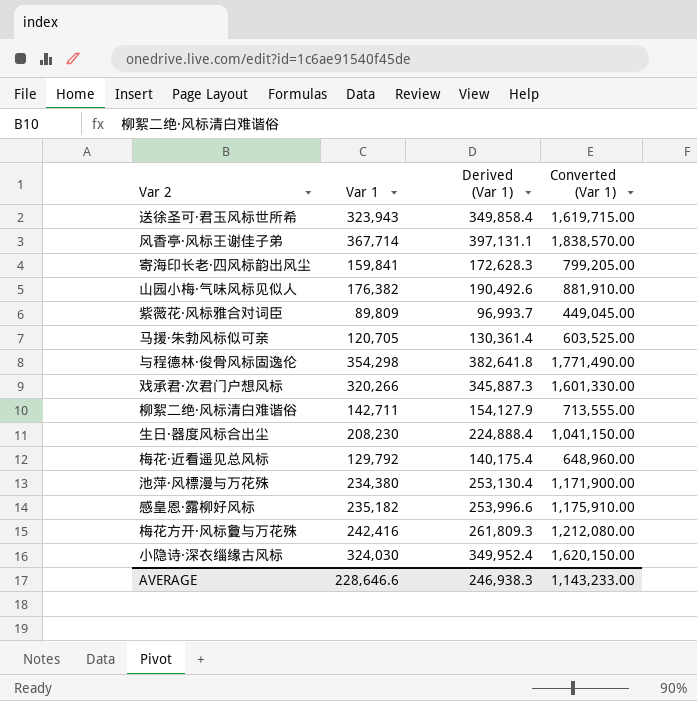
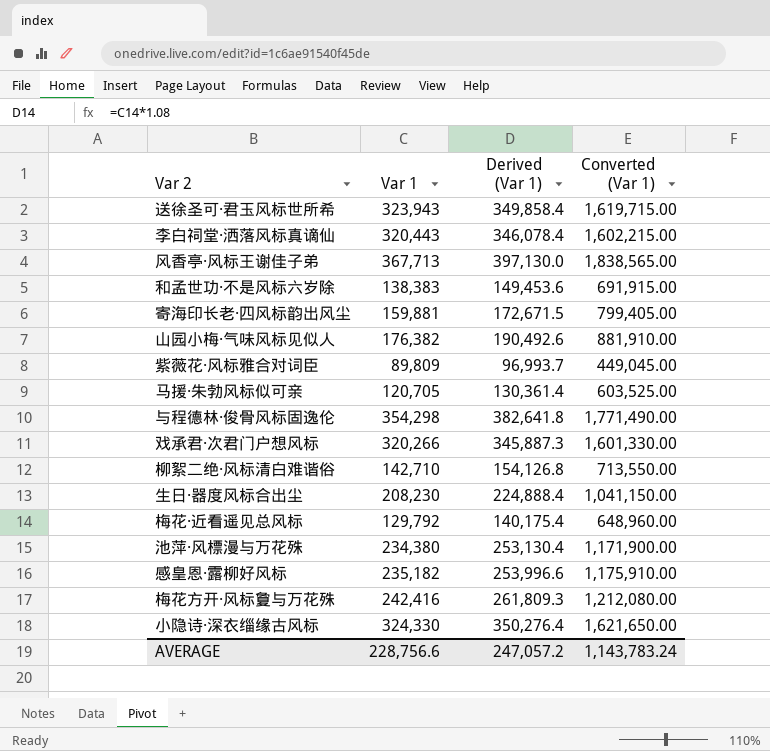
row 李白祠堂·洒落风标真谪仙: none -> 320,443 | 346,078.4 | 1,602,215.00
风香亭·风标王谢佳子弟 | Var 1: 367,714 -> 367,713
风香亭·风标王谢佳子弟 | Derived (Var 1): 397,131.1 -> 397,130.0
风香亭·风标王谢佳子弟 | Converted (Var 1): 1,838,570.00 -> 1,838,565.00
row 和孟世功·不是风标六岁除: none -> 138,383 | 149,453.6 | 691,915.00
寄海印长老·四风标韵出风尘 | Var 1: 159,841 -> 159,881
寄海印长老·四风标韵出风尘 | Derived (Var 1): 172,628.3 -> 172,671.5
寄海印长老·四风标韵出风尘 | Converted (Var 1): 799,205.00 -> 799,405.00
柳絮二绝·风标清白难谐俗 | Var 1: 142,711 -> 142,710
柳絮二绝·风标清白难谐俗 | Derived (Var 1): 154,127.9 -> 154,126.8
柳絮二绝·风标清白难谐俗 | Converted (Var 1): 713,555.00 -> 713,550.00
小隐诗·深衣缁缘古风标 | Var 1: 324,030 -> 324,330
小隐诗·深衣缁缘古风标 | Derived (Var 1): 349,952.4 -> 350,276.4
小隐诗·深衣缁缘古风标 | Converted (Var 1): 1,620,150.00 -> 1,621,650.00
AVERAGE | Var 1: 228,646.6 -> 228,756.6
AVERAGE | Derived (Var 1): 246,938.3 -> 247,057.2
AVERAGE | Converted (Var 1): 1,143,233.00 -> 1,143,783.24

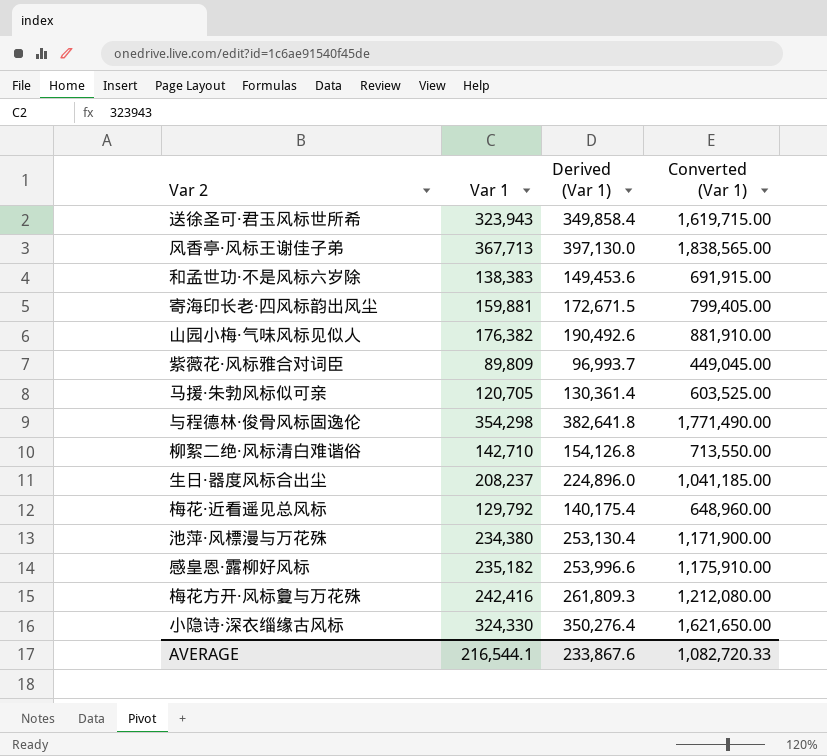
row 李白祠堂·洒落风标真谪仙: 320,443 | 346,078.4 | 1,602,215.00 -> none
row 戏承君·次君门户想风标: 320,266 | 345,887.3 | 1,601,330.00 -> none
生日·器度风标合出尘 | Var 1: 208,230 -> 208,237
生日·器度风标合出尘 | Derived (Var 1): 224,888.4 -> 224,896.0
生日·器度风标合出尘 | Converted (Var 1): 1,041,150.00 -> 1,041,185.00
AVERAGE | Var 1: 228,756.6 -> 216,544.1
AVERAGE | Derived (Var 1): 247,057.2 -> 233,867.6
AVERAGE | Converted (Var 1): 1,143,783.24 -> 1,082,720.33

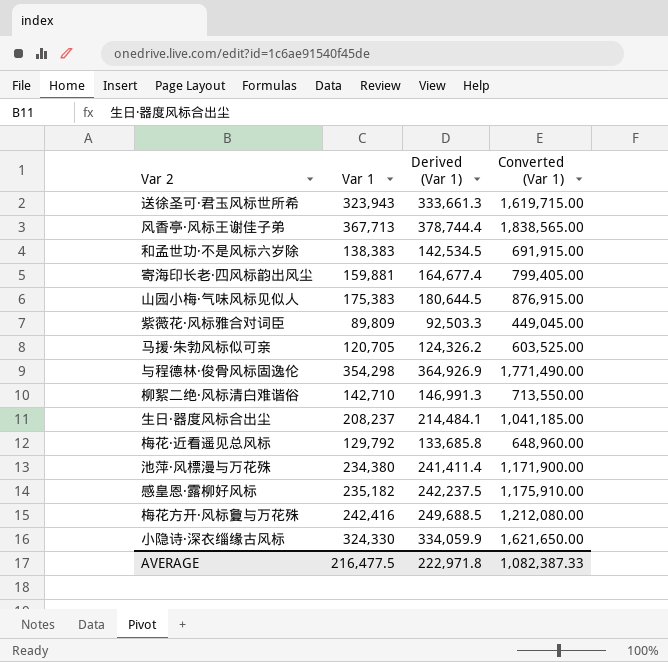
column Derived (Var 1) | formula: [Var 1] * 1.08 -> [Var 1] * 1.03
山园小梅·气味风标见似人 | Var 1: 176,382 -> 175,383
山园小梅·气味风标见似人 | Converted (Var 1): 881,910.00 -> 876,915.00
AVERAGE | Var 1: 216,544.1 -> 216,477.5
AVERAGE | Derived (Var 1): 233,867.6 -> 222,971.8
AVERAGE | Converted (Var 1): 1,082,720.33 -> 1,082,387.33

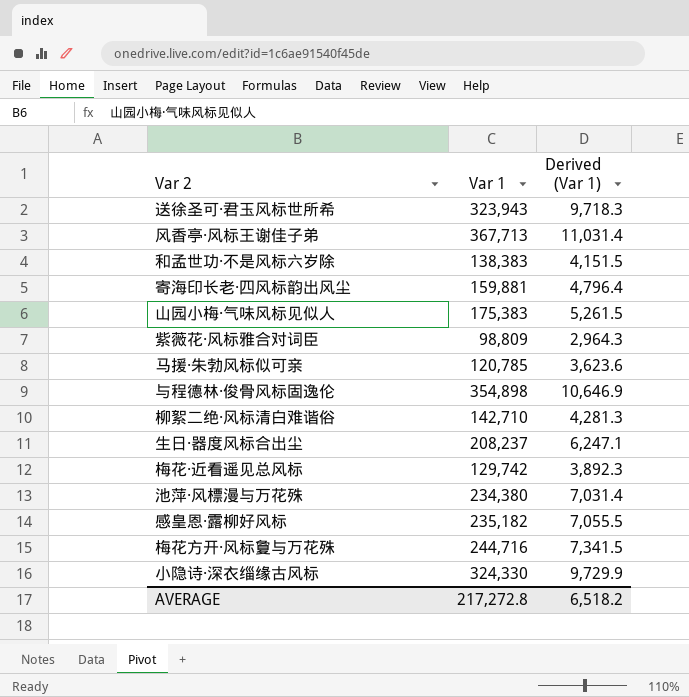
column Converted (Var 1) | formula: [Var 1] * 5 -> none
column Derived (Var 1) | formula: [Var 1] * 1.03 -> [Var 1] * 0.03
紫薇花·风标雅合对词臣 | Var 1: 89,809 -> 98,809
马援·朱勃风标似可亲 | Var 1: 120,705 -> 120,785
与程德林·俊骨风标固逸伦 | Var 1: 354,298 -> 354,898
梅花·近看遥见总风标 | Var 1: 129,792 -> 129,742
梅花方开·风标夐与万花殊 | Var 1: 242,416 -> 244,716
AVERAGE | Var 1: 216,477.5 -> 217,272.8
AVERAGE | Derived (Var 1): 222,971.8 -> 6,518.2

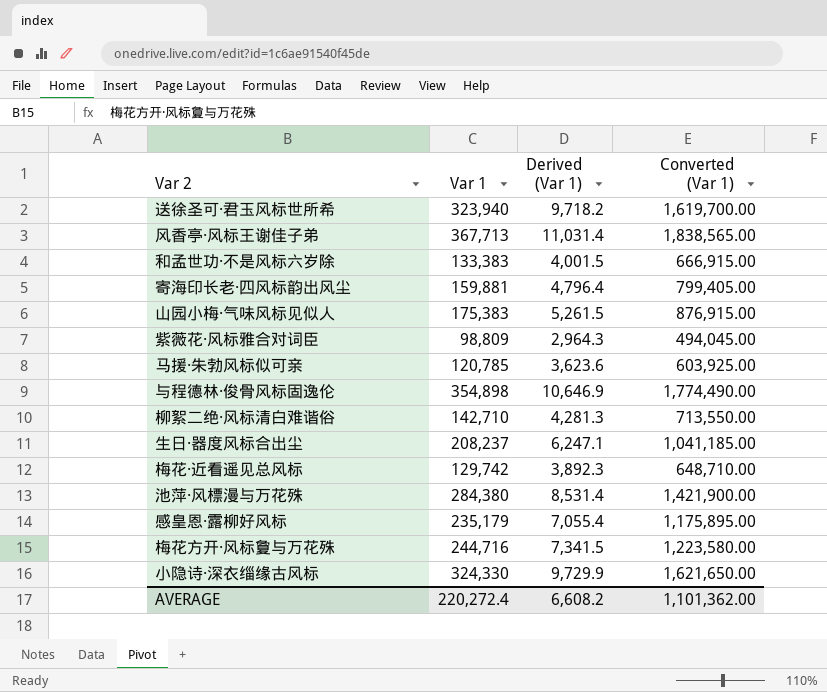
column Converted (Var 1) | formula: none -> [Var 1] * 5
送徐圣可·君玉风标世所希 | Var 1: 323,943 -> 323,940
送徐圣可·君玉风标世所希 | Derived (Var 1): 9,718.3 -> 9,718.2
和孟世功·不是风标六岁除 | Var 1: 138,383 -> 133,383
和孟世功·不是风标六岁除 | Derived (Var 1): 4,151.5 -> 4,001.5
池萍·风標漫与万花殊 | Var 1: 234,380 -> 284,380
池萍·风標漫与万花殊 | Derived (Var 1): 7,031.4 -> 8,531.4
感皇恩·露柳好风标 | Var 1: 235,182 -> 235,179
感皇恩·露柳好风标 | Derived (Var 1): 7,055.5 -> 7,055.4
AVERAGE | Var 1: 217,272.8 -> 220,272.4
AVERAGE | Derived (Var 1): 6,518.2 -> 6,608.2

